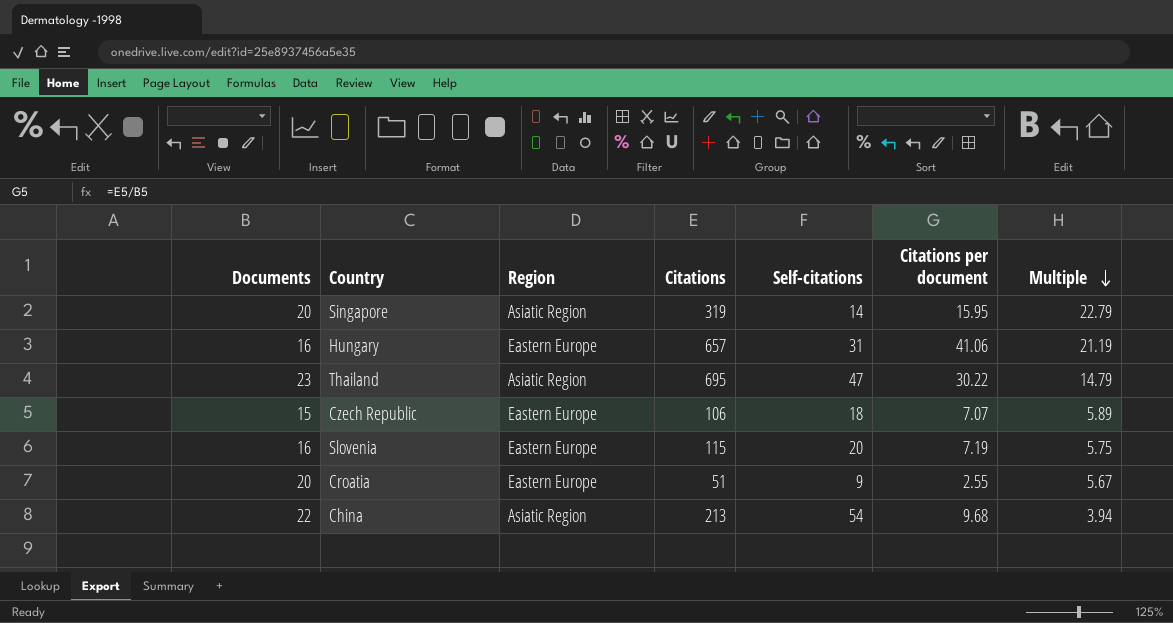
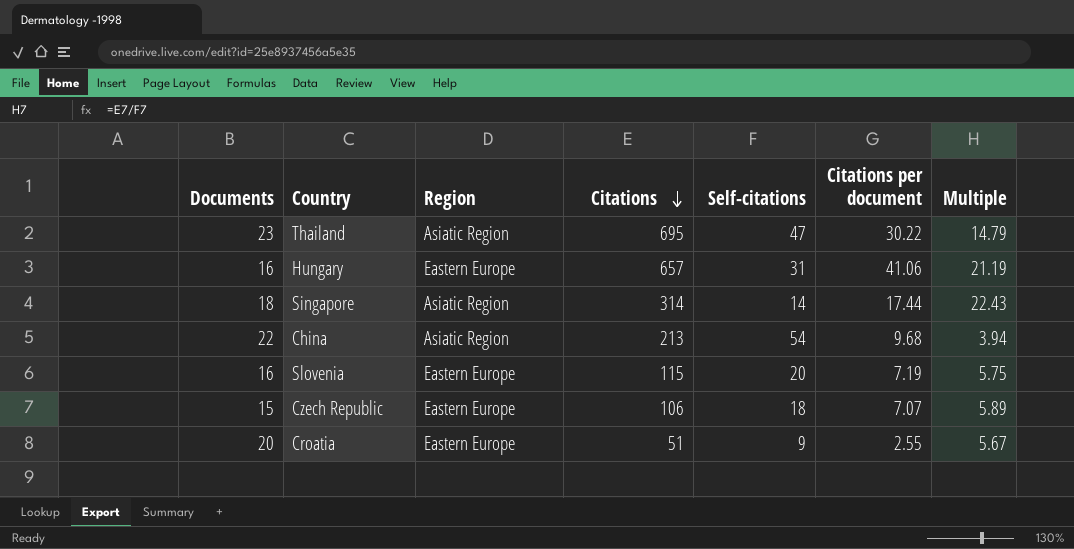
row order: Multiple descending -> Citations descending
Singapore | Documents: 20 -> 18
Singapore | Citations: 319 -> 314
Singapore | Citations per document: 15.95 -> 17.44
Singapore | Multiple: 22.79 -> 22.43

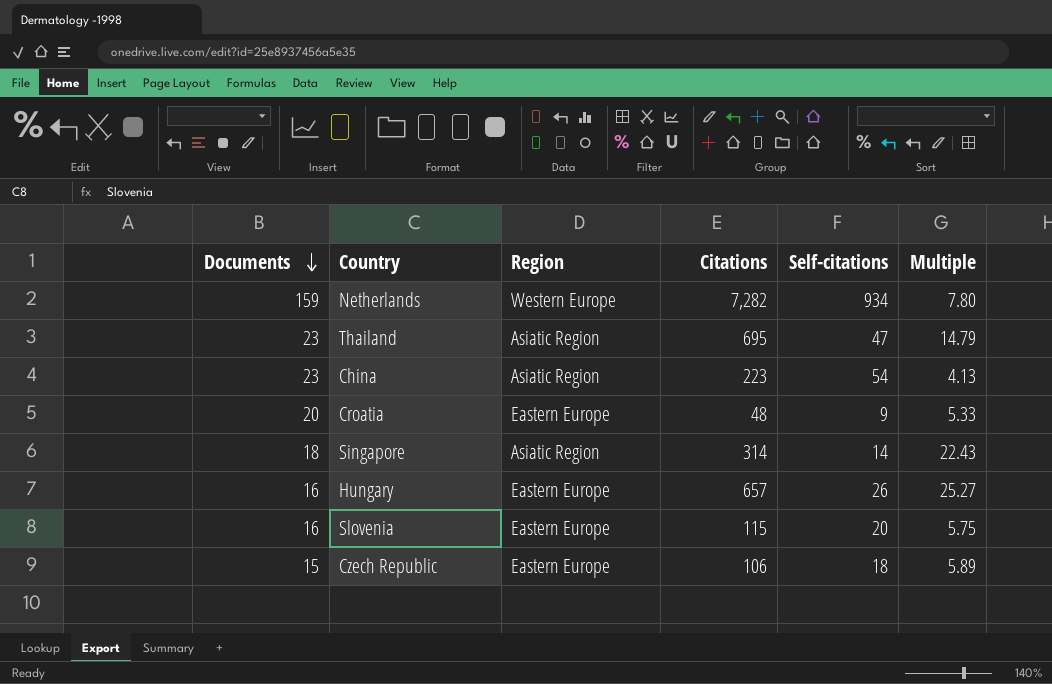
row order: Citations descending -> Documents descending
column Citations per document | formula: [Citations] / [Documents] -> none
row Netherlands: none -> 159 | Western Europe | 7,282 | 934 | 7.80
China | Documents: 22 -> 23
China | Citations: 213 -> 223
China | Multiple: 3.94 -> 4.13
Croatia | Citations: 51 -> 48
Croatia | Multiple: 5.67 -> 5.33
Hungary | Self-citations: 31 -> 26
Hungary | Multiple: 21.19 -> 25.27

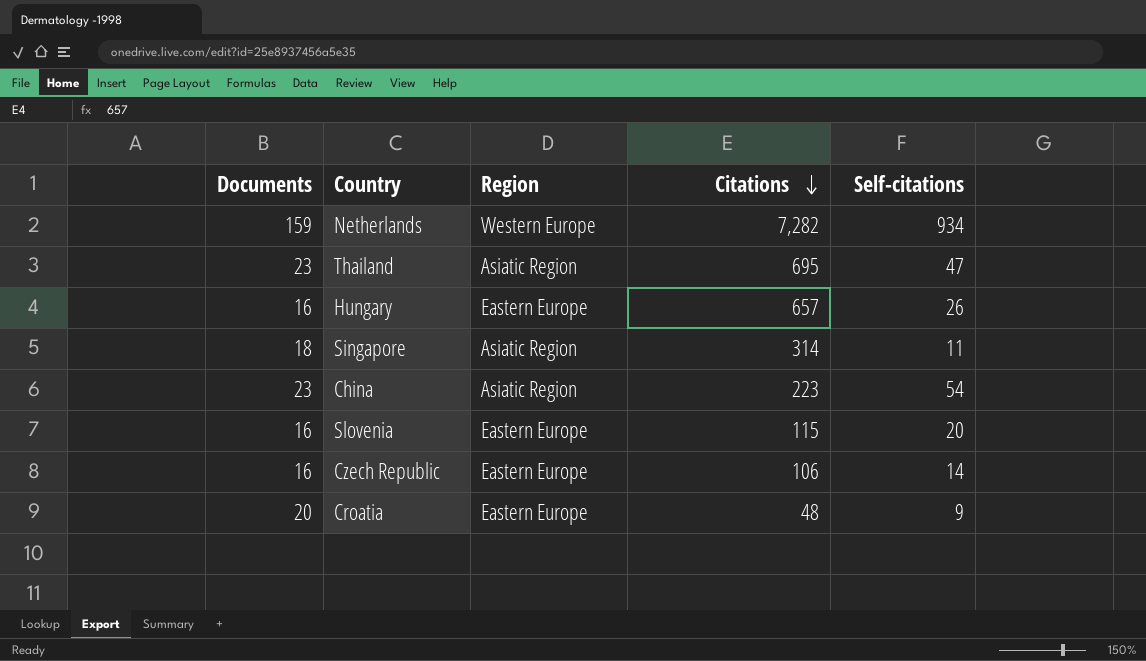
row order: Documents descending -> Citations descending
column Multiple | formula: [Citations] / [Self-citations] -> none
Singapore | Self-citations: 14 -> 11
Czech Republic | Documents: 15 -> 16
Czech Republic | Self-citations: 18 -> 14

